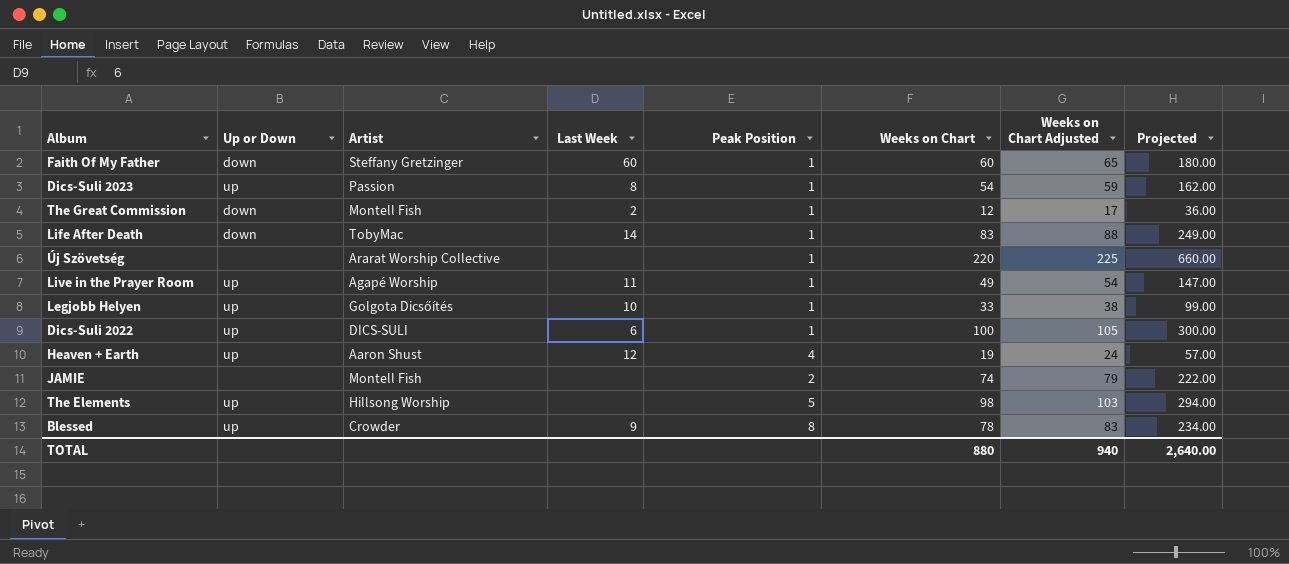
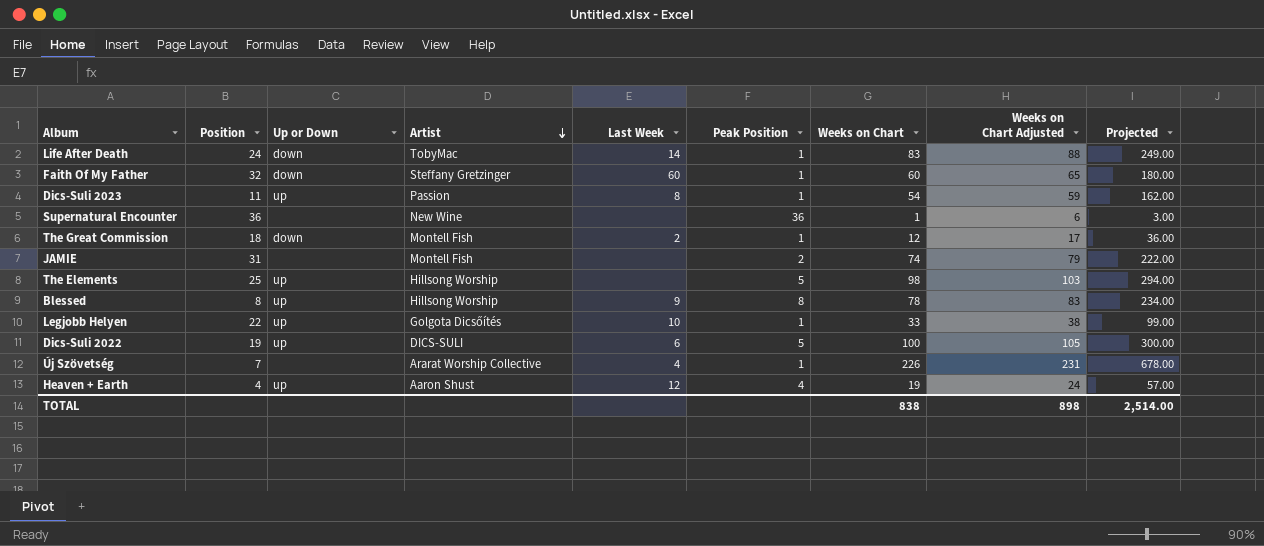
row order: none -> Artist descending
column Position | position: none -> 2
row Live in the Prayer Room: up | Agapé Worship | 11 | 1 | 49 | 54 | 147.00 -> none
row Supernatural Encounter: none -> 36 | none | New Wine | none | 36 | 1 | 6 | 3.00
Blessed | Artist: Crowder -> Hillsong Worship
Dics-Suli 2022 | Peak Position: 1 -> 5
Új Szövetség | Last Week: none -> 4
Új Szövetség | Weeks on Chart: 220 -> 226
Új Szövetség | Weeks on Chart Adjusted: 225 -> 231
Új Szövetség | Projected: 660.00 -> 678.00
TOTAL | Weeks on Chart: 880 -> 838
TOTAL | Weeks on Chart Adjusted: 940 -> 898
TOTAL | Projected: 2,640.00 -> 2,514.00

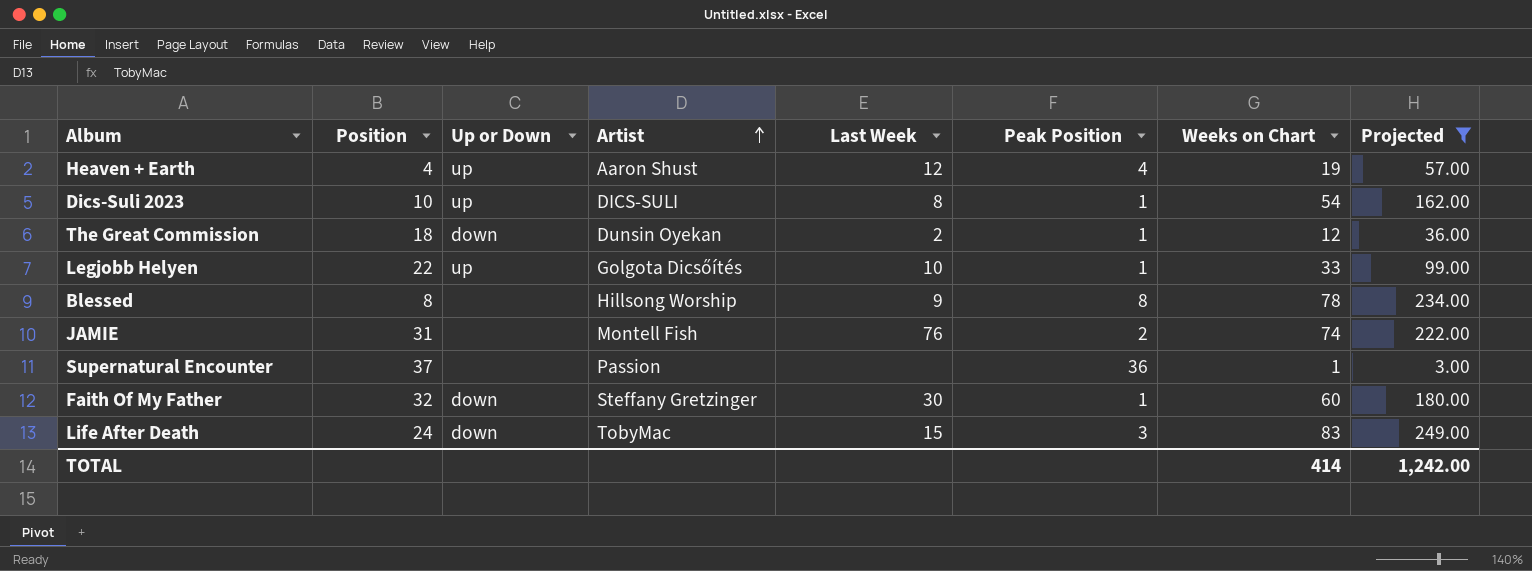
filter: none -> Projected <= 249.00
row order: Artist descending -> Artist ascending
column Weeks on Chart Adjusted | formula: [Weeks on Chart] + 5 -> none
Dics-Suli 2023 | Position: 11 -> 10
Dics-Suli 2023 | Artist: Passion -> DICS-SULI
The Great Commission | Artist: Montell Fish -> Dunsin Oyekan
Blessed | Up or Down: up -> none
JAMIE | Last Week: none -> 76
Supernatural Encounter | Position: 36 -> 37
Supernatural Encounter | Artist: New Wine -> Passion
Faith Of My Father | Last Week: 60 -> 30
Life After Death | Last Week: 14 -> 15
Life After Death | Peak Position: 1 -> 3
TOTAL | Weeks on Chart: 838 -> 414
TOTAL | Projected: 2,514.00 -> 1,242.00

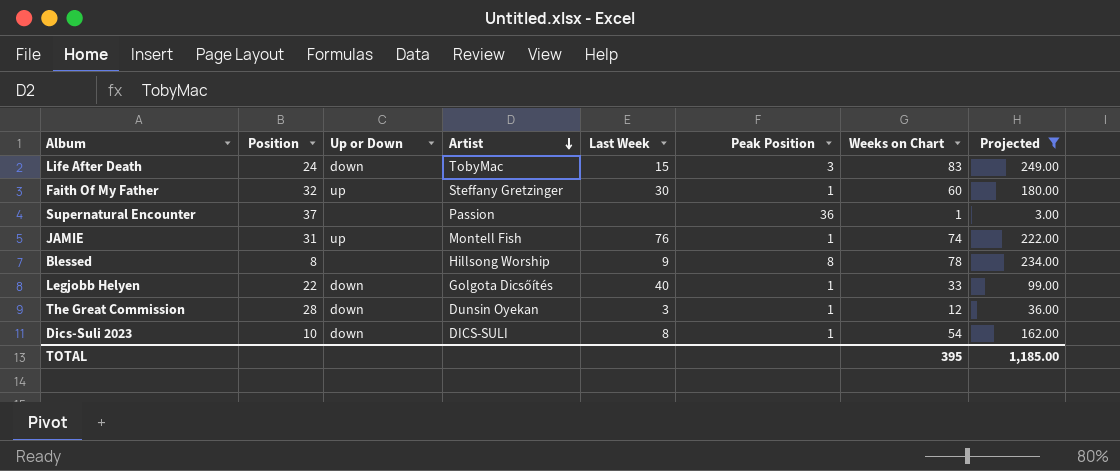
row order: Artist ascending -> Artist descending
row Heaven + Earth: 4 | up | Aaron Shust | 12 | 4 | 19 | 57.00 -> none
Faith Of My Father | Up or Down: down -> up
JAMIE | Up or Down: none -> up
JAMIE | Peak Position: 2 -> 1
Legjobb Helyen | Up or Down: up -> down
Legjobb Helyen | Last Week: 10 -> 40
The Great Commission | Position: 18 -> 28
The Great Commission | Last Week: 2 -> 3
Dics-Suli 2023 | Up or Down: up -> down
TOTAL | Weeks on Chart: 414 -> 395
TOTAL | Projected: 1,242.00 -> 1,185.00

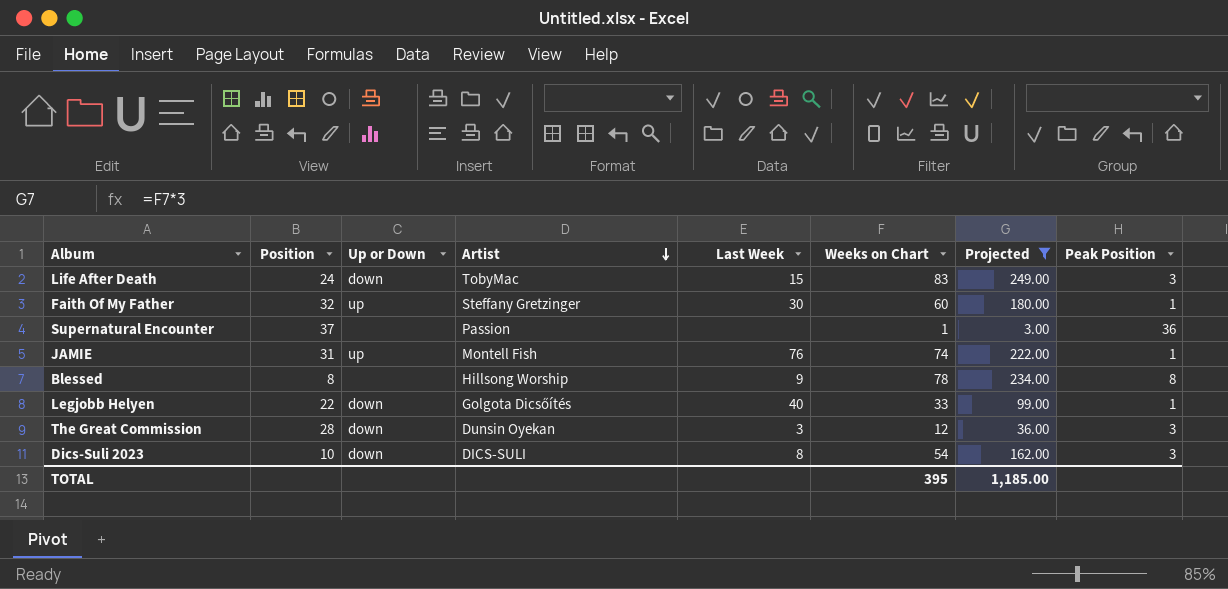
column Peak Position | position: 6 -> 8
The Great Commission | Peak Position: 1 -> 3
Dics-Suli 2023 | Peak Position: 1 -> 3

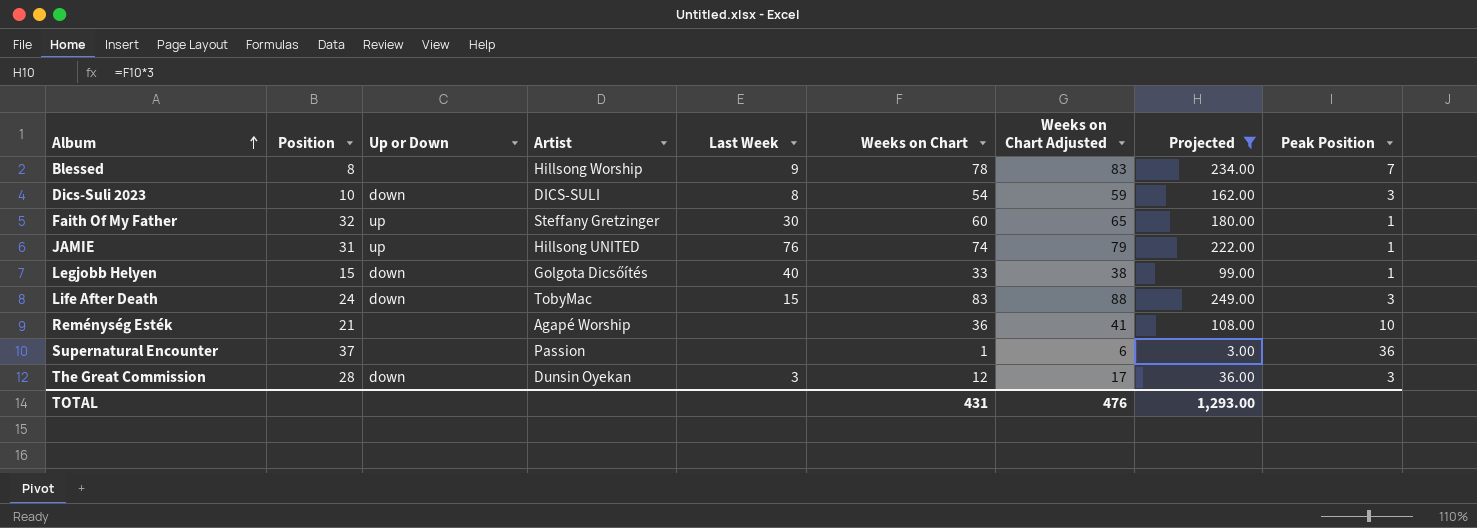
row order: Artist descending -> Album ascending
column Weeks on Chart Adjusted | formula: none -> [Weeks on Chart] + 5
Blessed | Peak Position: 8 -> 7
JAMIE | Artist: Montell Fish -> Hillsong UNITED
Legjobb Helyen | Position: 22 -> 15
row Reménység Esték: none -> 21 | none | Agapé Worship | none | 36 | 41 | 108.00 | 10
TOTAL | Weeks on Chart: 395 -> 431
TOTAL | Projected: 1,185.00 -> 1,293.00

